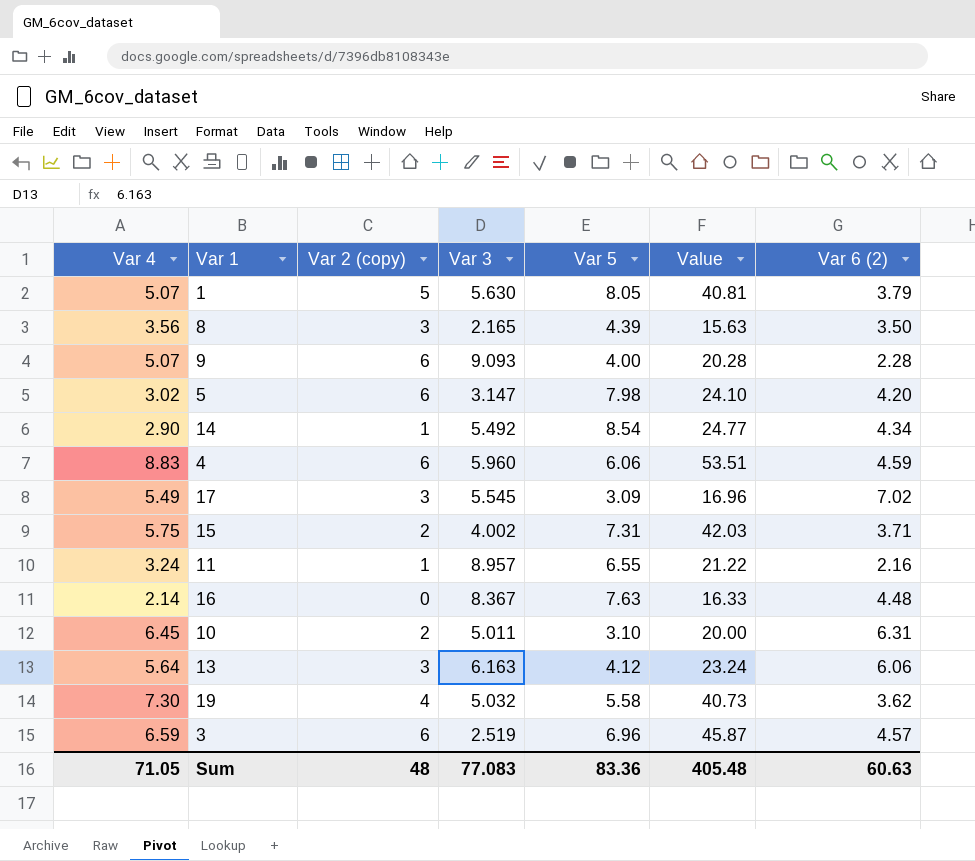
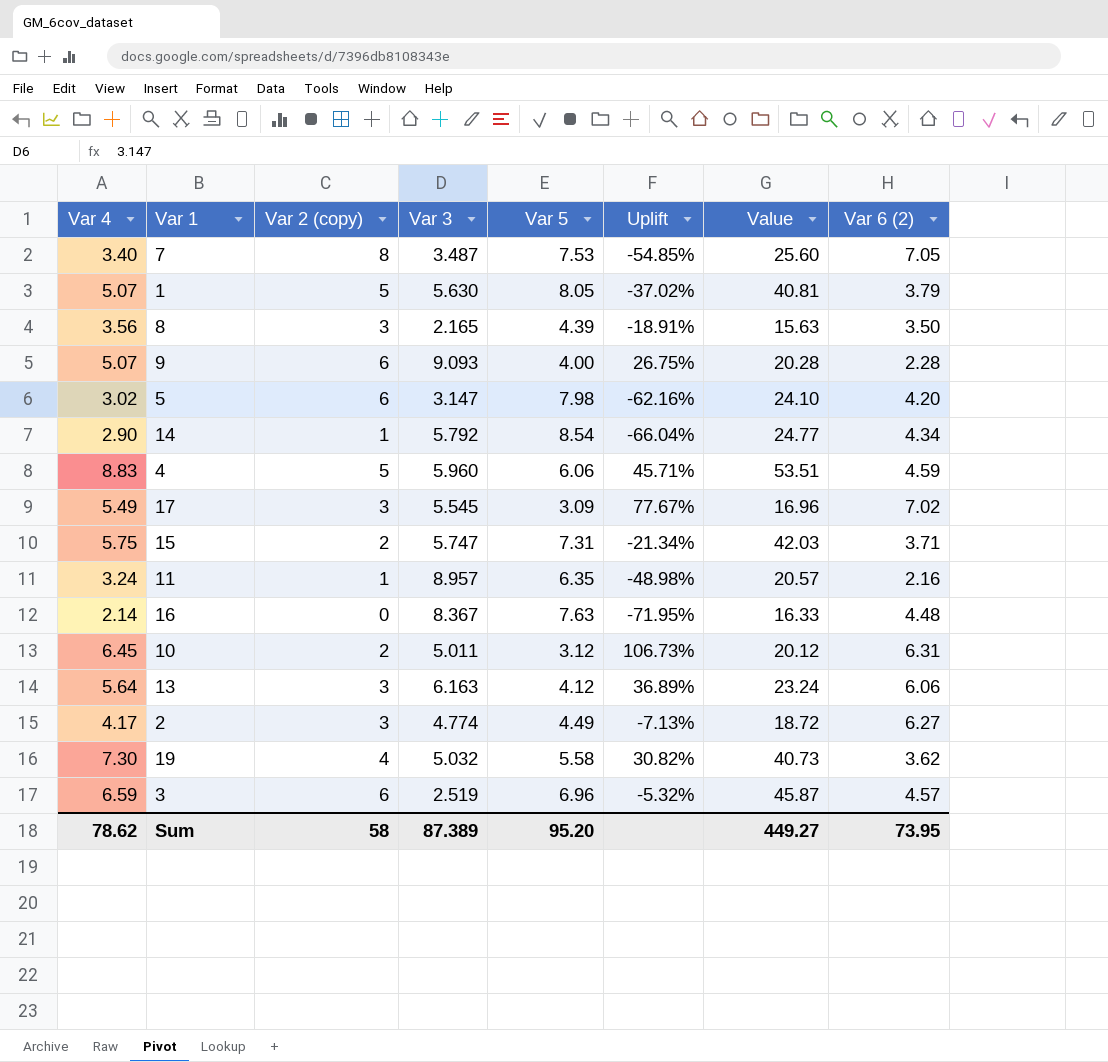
column Uplift | formula: none -> ([Var 4] - [Var 5]) / [Var 5]
row 7: none -> 3.40 | 8 | 3.487 | 7.53 | -54.85% | 25.60 | 7.05
14 | Var 3: 5.492 -> 5.792
4 | Var 2 (copy): 6 -> 5
15 | Var 3: 4.002 -> 5.747
11 | Var 5: 6.55 -> 6.35
11 | Value: 21.22 -> 20.57
10 | Var 5: 3.10 -> 3.12
10 | Value: 20.00 -> 20.12
row 2: none -> 4.17 | 3 | 4.774 | 4.49 | -7.13% | 18.72 | 6.27
Sum | Var 4: 71.05 -> 78.62
Sum | Var 2 (copy): 48 -> 58
Sum | Var 3: 77.083 -> 87.389
Sum | Var 5: 83.36 -> 95.20
Sum | Value: 405.48 -> 449.27
Sum | Var 6 (2): 60.63 -> 73.95

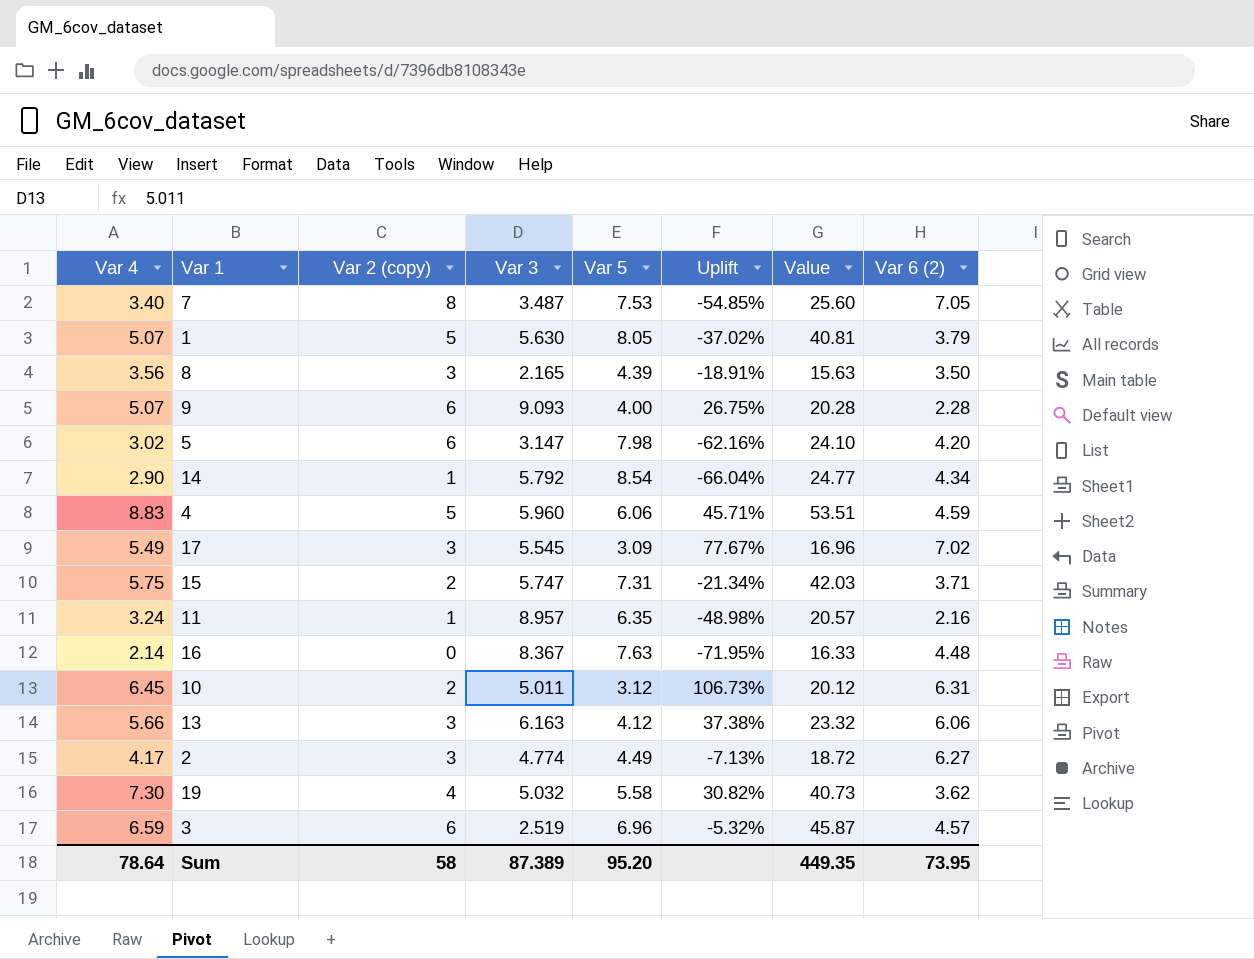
13 | Var 4: 5.64 -> 5.66
13 | Uplift: 36.89% -> 37.38%
13 | Value: 23.24 -> 23.32
Sum | Var 4: 78.62 -> 78.64
Sum | Value: 449.27 -> 449.35

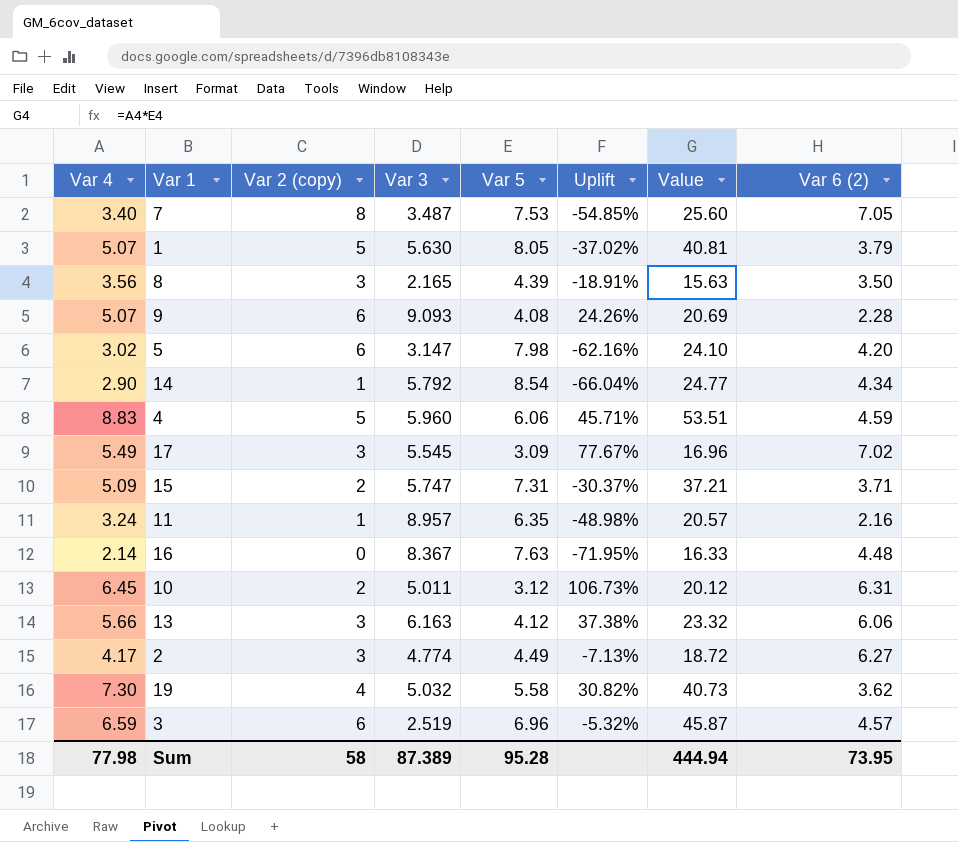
9 | Var 5: 4.00 -> 4.08
9 | Uplift: 26.75% -> 24.26%
9 | Value: 20.28 -> 20.69
15 | Var 4: 5.75 -> 5.09
15 | Uplift: -21.34% -> -30.37%
15 | Value: 42.03 -> 37.21
Sum | Var 4: 78.64 -> 77.98
Sum | Var 5: 95.20 -> 95.28
Sum | Value: 449.35 -> 444.94

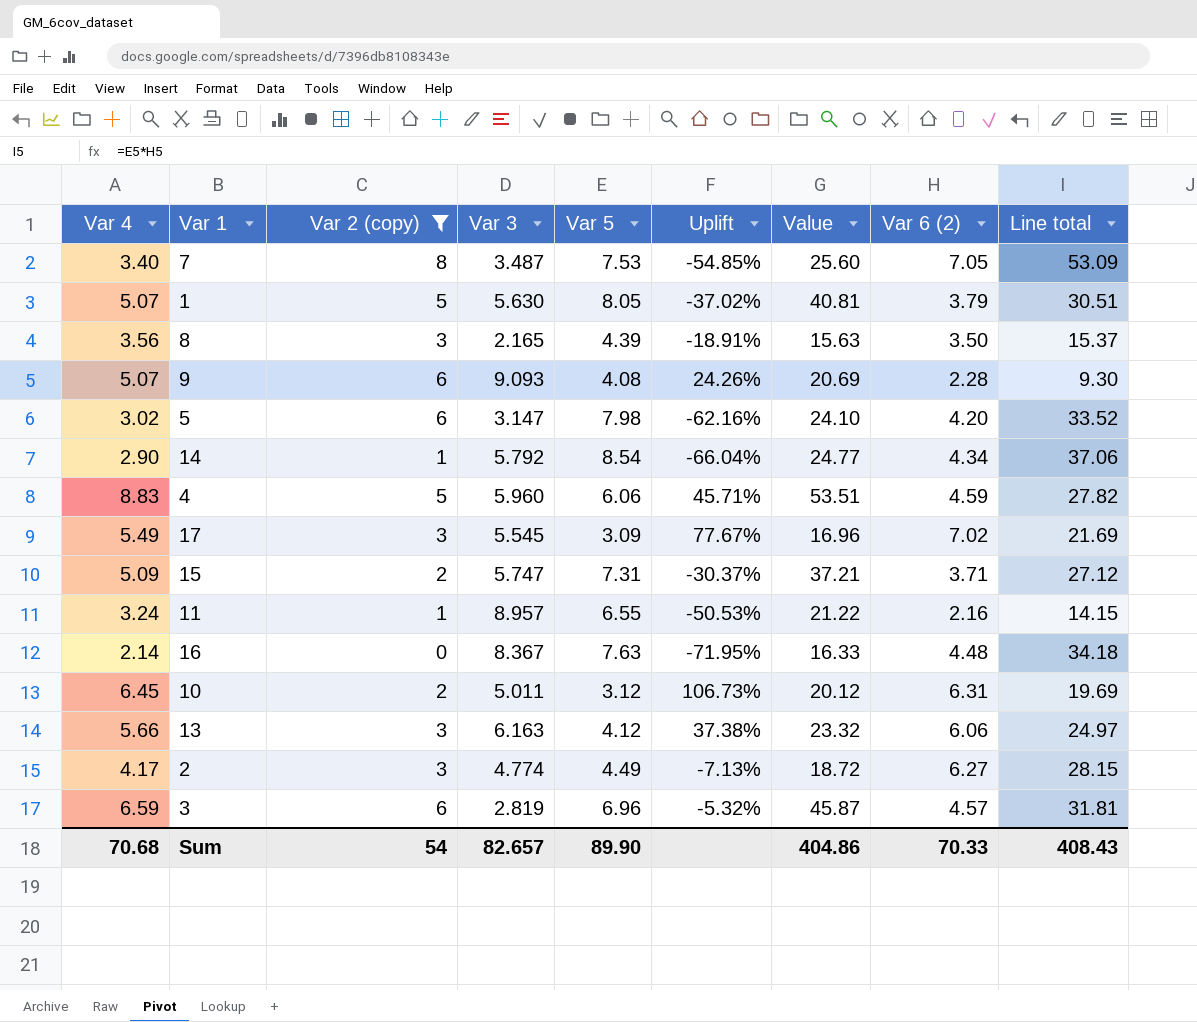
filter: none -> Var 2 (copy) != 4
column Line total | formula: none -> [Var 5] * [Var 6 (2)]
11 | Var 5: 6.35 -> 6.55
11 | Uplift: -48.98% -> -50.53%
11 | Value: 20.57 -> 21.22
3 | Var 3: 2.519 -> 2.819
Sum | Var 4: 77.98 -> 70.68
Sum | Var 2 (copy): 58 -> 54
Sum | Var 3: 87.389 -> 82.657
Sum | Var 5: 95.28 -> 89.90
Sum | Value: 444.94 -> 404.86
Sum | Var 6 (2): 73.95 -> 70.33

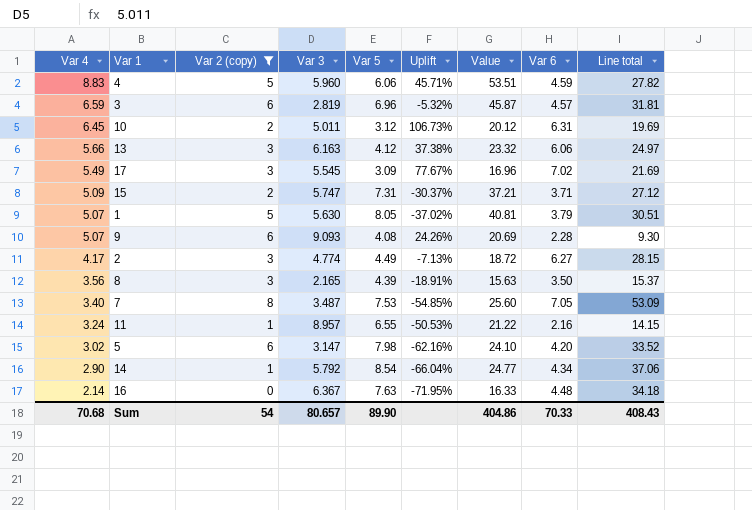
row order: none -> Var 4 descending
column name: Var 6 (2) -> Var 6
16 | Var 3: 8.367 -> 6.367
Sum | Var 3: 82.657 -> 80.657

